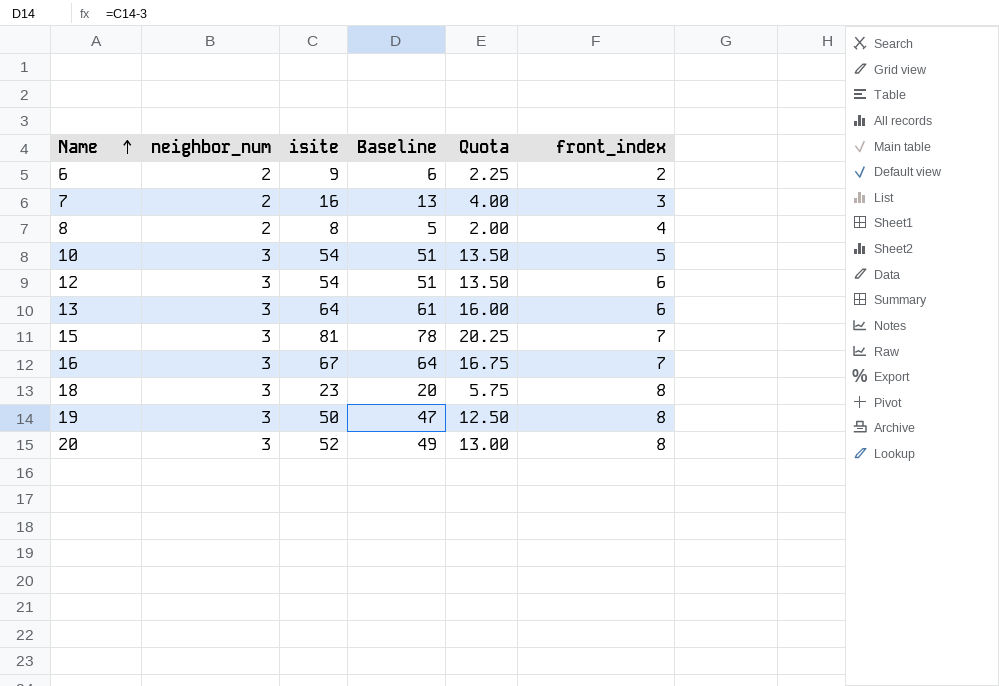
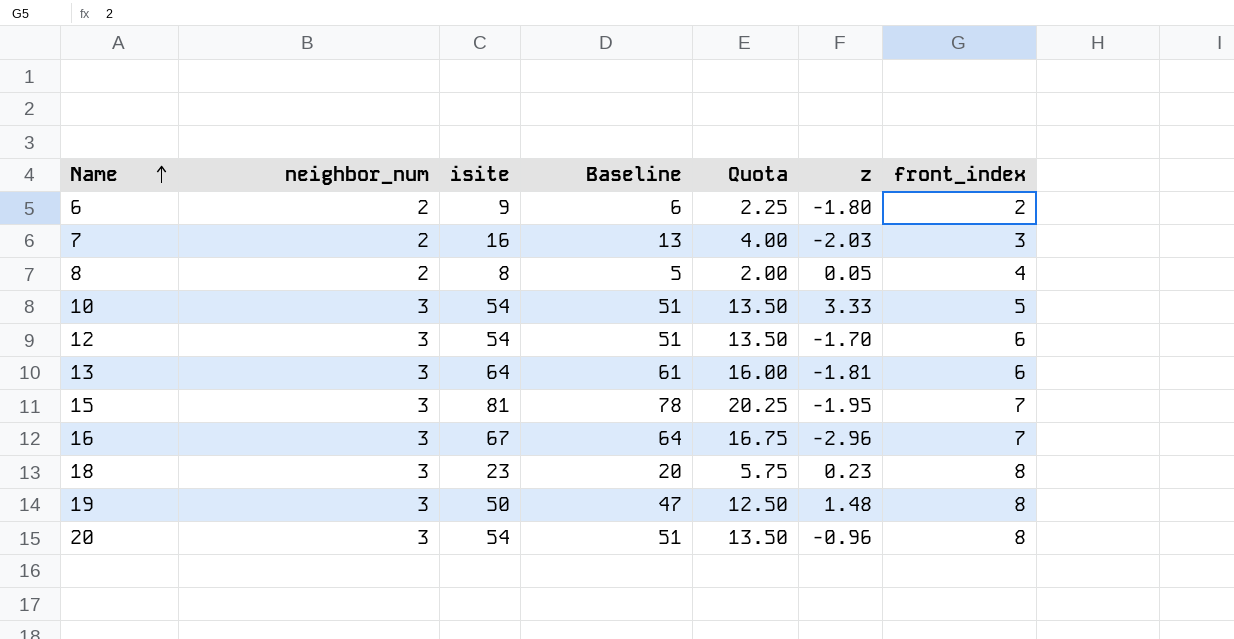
column z | position: none -> 6
20 | isite: 52 -> 54
20 | Baseline: 49 -> 51
20 | Quota: 13.00 -> 13.50

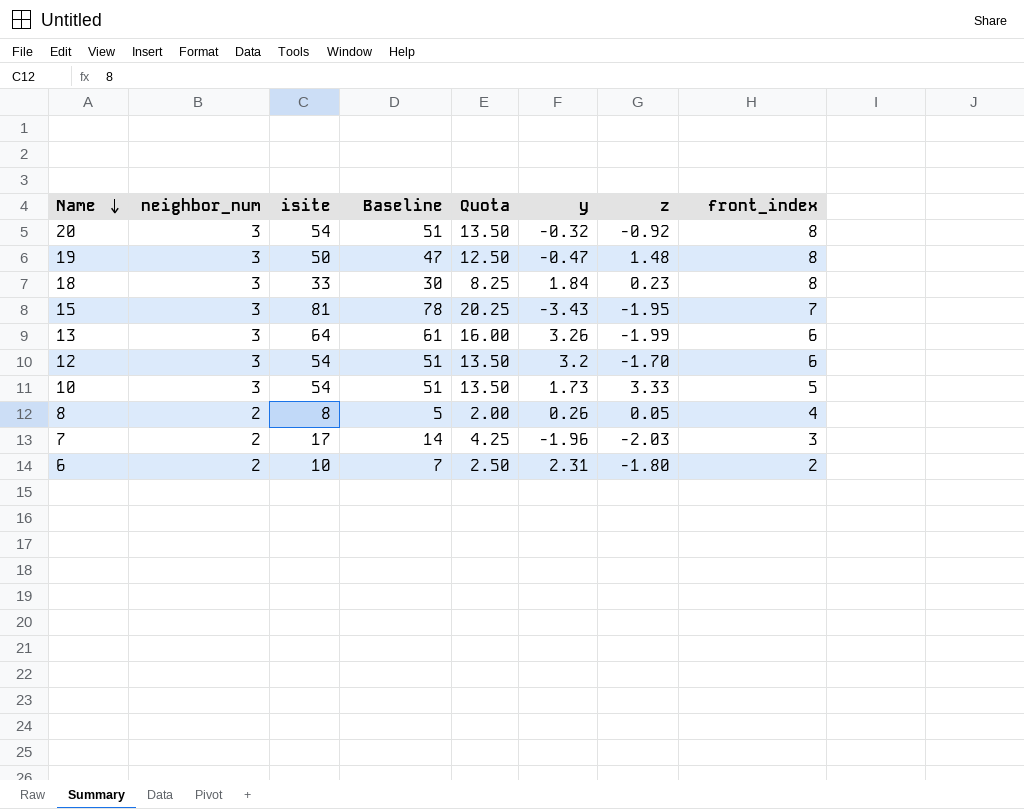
row order: Name ascending -> Name descending
column y | position: none -> 6
row 16: 3 | 67 | 64 | 16.75 | -2.96 | 7 -> none
20 | z: -0.96 -> -0.92
18 | isite: 23 -> 33
18 | Baseline: 20 -> 30
18 | Quota: 5.75 -> 8.25
13 | z: -1.81 -> -1.99
7 | isite: 16 -> 17
7 | Baseline: 13 -> 14
7 | Quota: 4.00 -> 4.25
6 | isite: 9 -> 10
6 | Baseline: 6 -> 7
6 | Quota: 2.25 -> 2.50

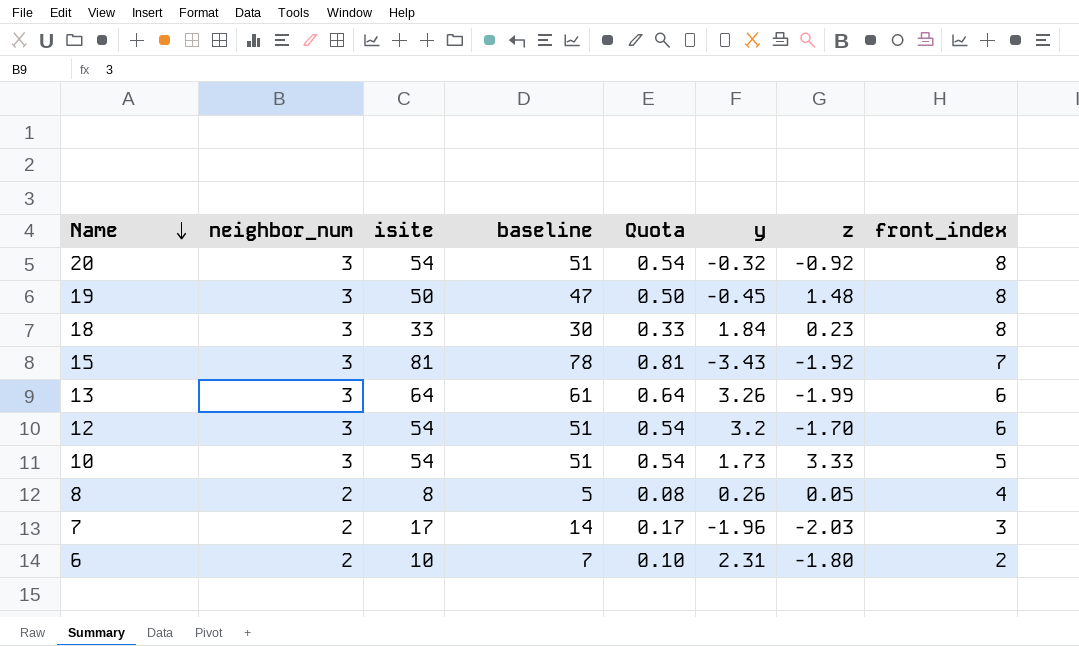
column name: Baseline -> baseline
column Quota | formula: [isite] * 0.25 -> [isite] * 0.01
19 | y: -0.47 -> -0.45
15 | z: -1.95 -> -1.92

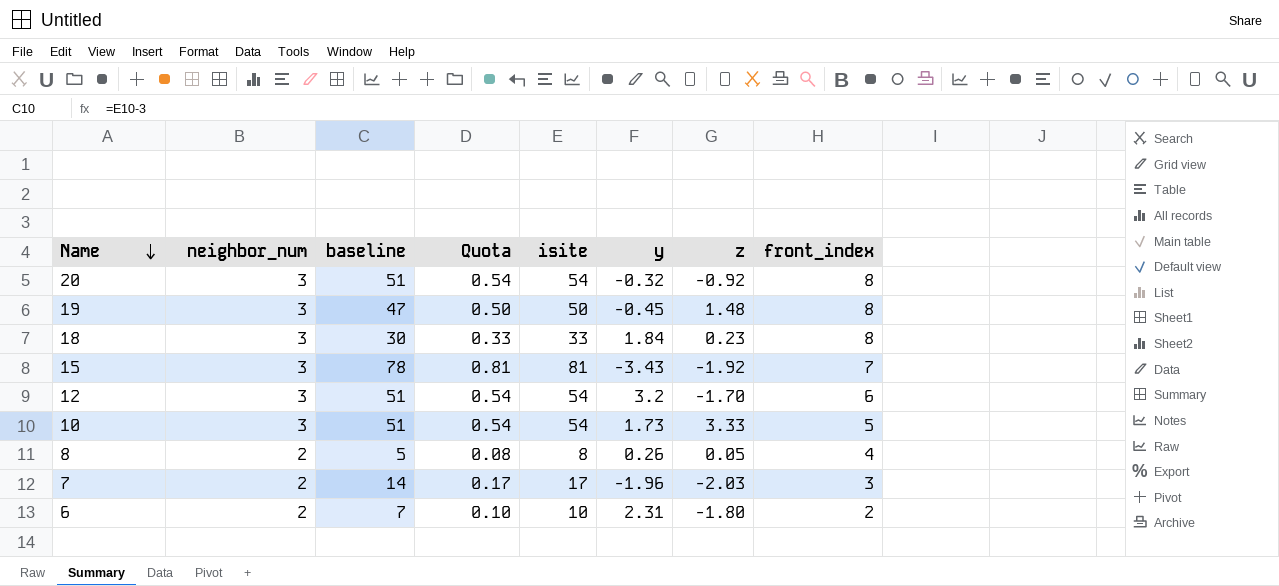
column isite | position: 3 -> 5
row 13: 3 | 64 | 61 | 0.64 | 3.26 | -1.99 | 6 -> none

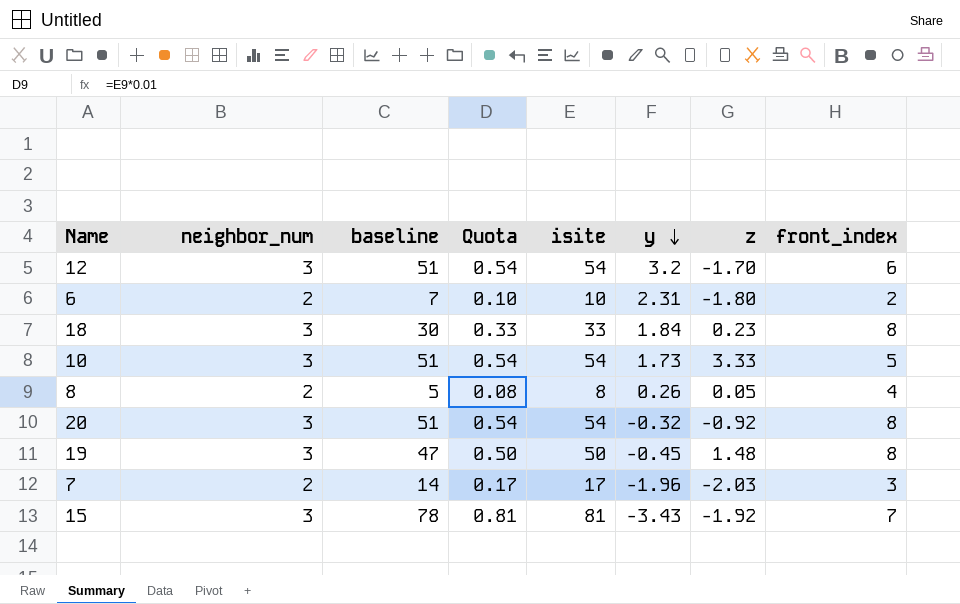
row order: Name descending -> y descending

